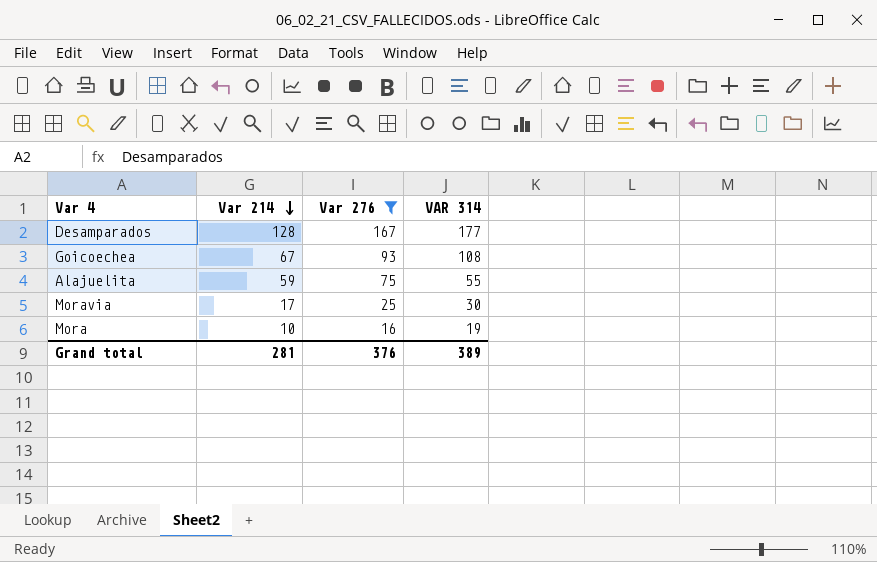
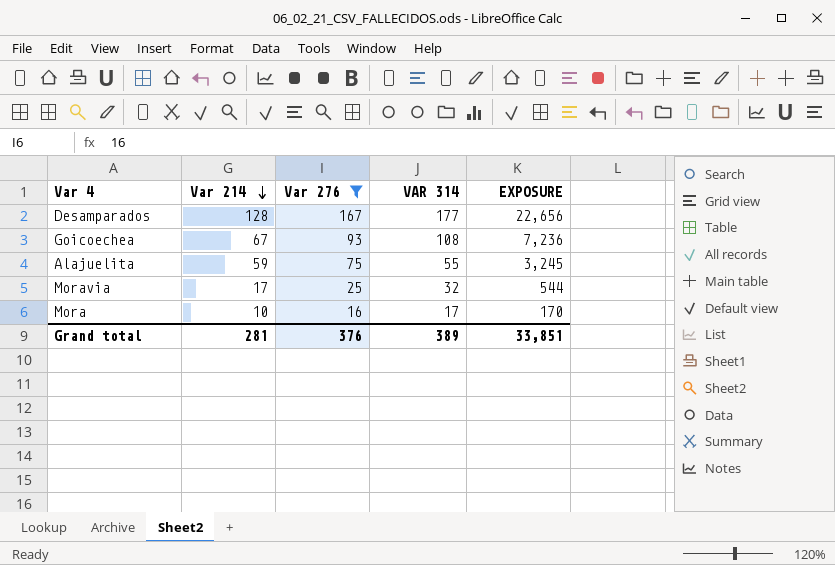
column EXPOSURE | formula: none -> [Var 214] * [VAR 314]
Moravia | VAR 314: 30 -> 32
Mora | VAR 314: 19 -> 17

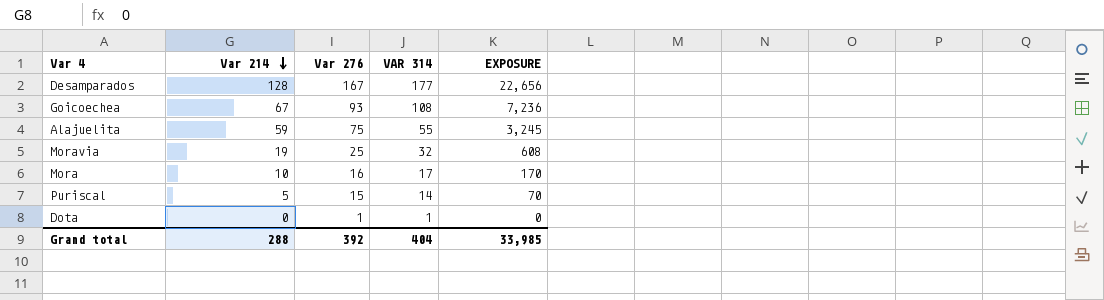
filter: Var 276 >= 16 -> none
Moravia | Var 214: 17 -> 19
Moravia | EXPOSURE: 544 -> 608
Grand total | Var 214: 281 -> 288
Grand total | Var 276: 376 -> 392
Grand total | VAR 314: 389 -> 404
Grand total | EXPOSURE: 33,851 -> 33,985

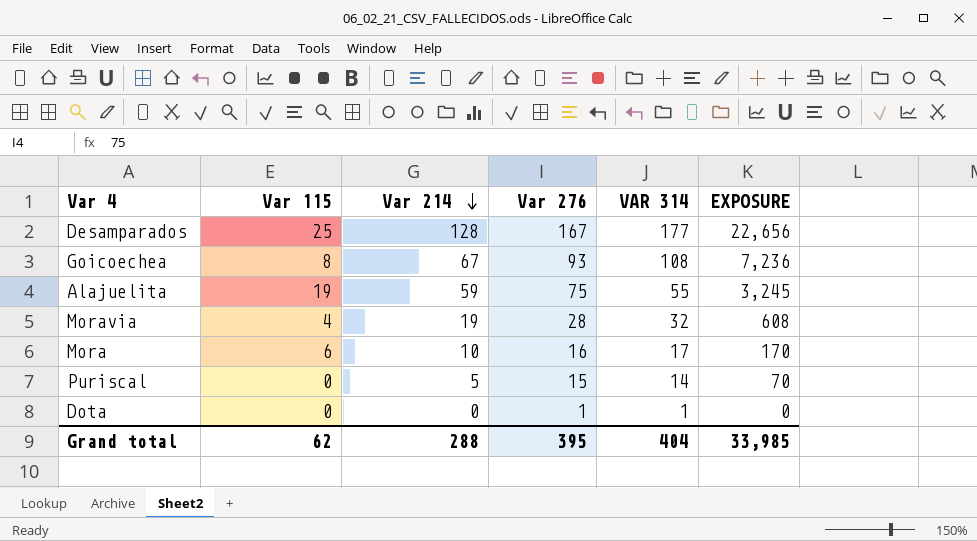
column Var 115 | position: none -> 2
Moravia | Var 276: 25 -> 28
Grand total | Var 276: 392 -> 395

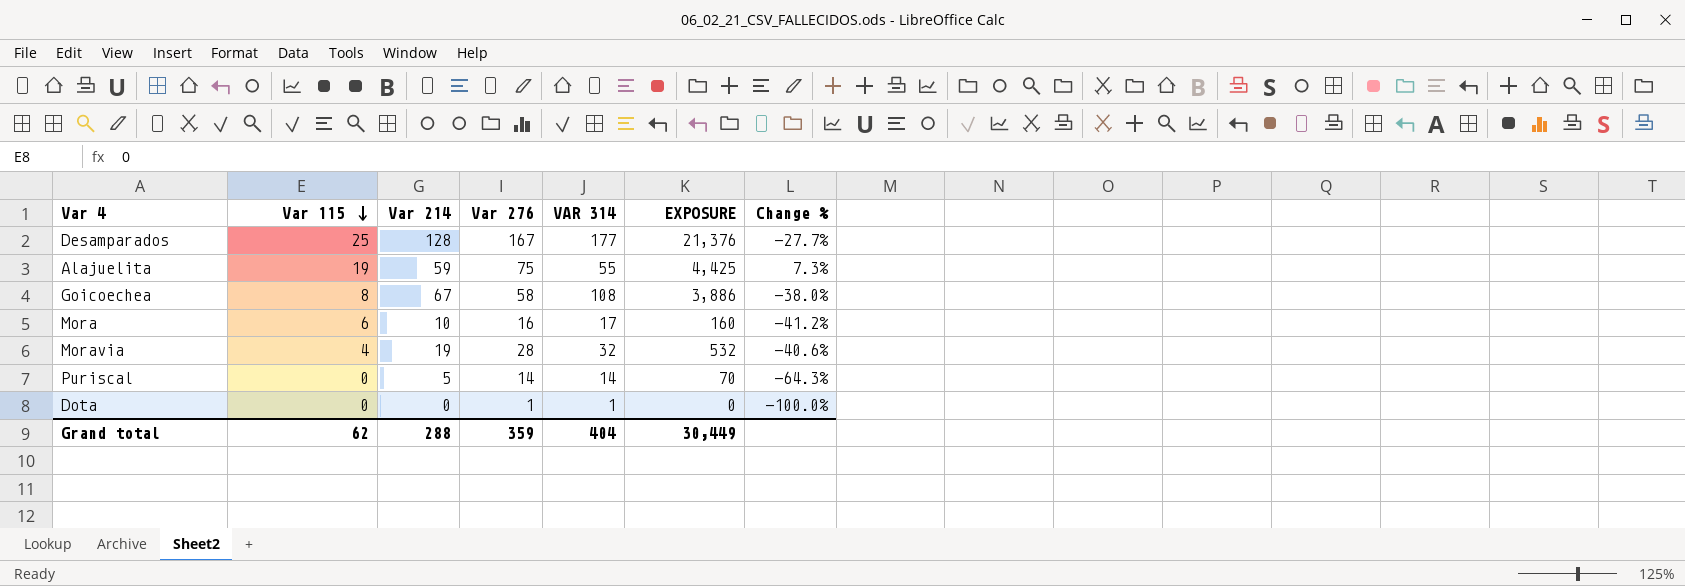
row order: Var 214 descending -> Var 115 descending
column EXPOSURE | formula: [Var 214] * [VAR 314] -> [Var 214] * [Var 276]
column Change % | formula: none -> ([Var 214] - [VAR 314]) / [VAR 314]
Goicoechea | Var 276: 93 -> 58
Puriscal | Var 276: 15 -> 14
Grand total | Var 276: 395 -> 359
Grand total | EXPOSURE: 33,985 -> 30,449

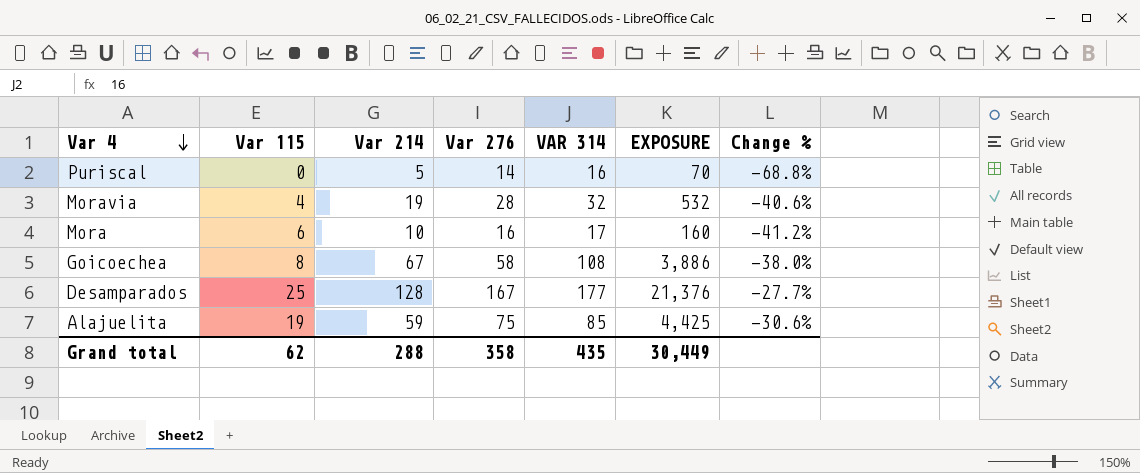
row order: Var 115 descending -> Var 4 descending
row Dota: 0 | 0 | 1 | 1 | 0 | -100.0% -> none
Puriscal | VAR 314: 14 -> 16
Puriscal | Change %: -64.3% -> -68.8%
Alajuelita | VAR 314: 55 -> 85
Alajuelita | Change %: 7.3% -> -30.6%
Grand total | Var 276: 359 -> 358
Grand total | VAR 314: 404 -> 435

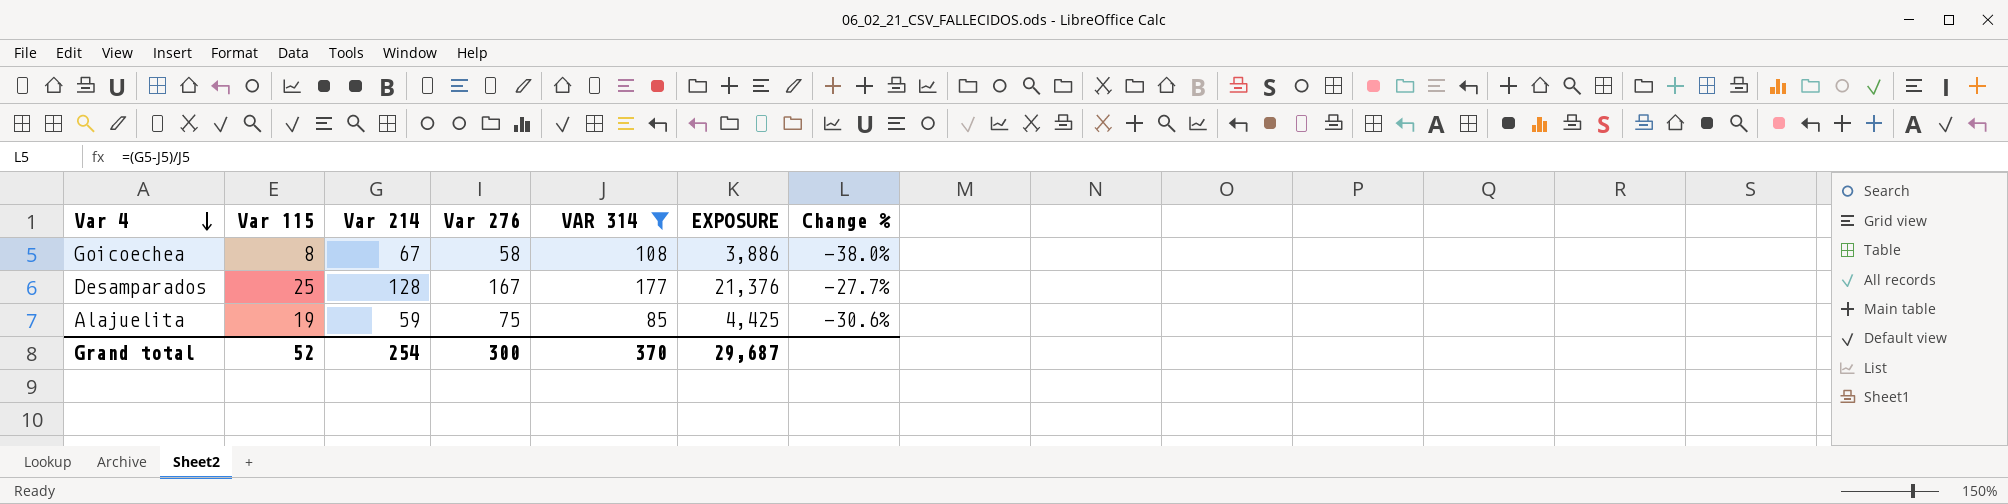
filter: none -> VAR 314 >= 85
Grand total | Var 115: 62 -> 52
Grand total | Var 214: 288 -> 254
Grand total | Var 276: 358 -> 300
Grand total | VAR 314: 435 -> 370
Grand total | EXPOSURE: 30,449 -> 29,687

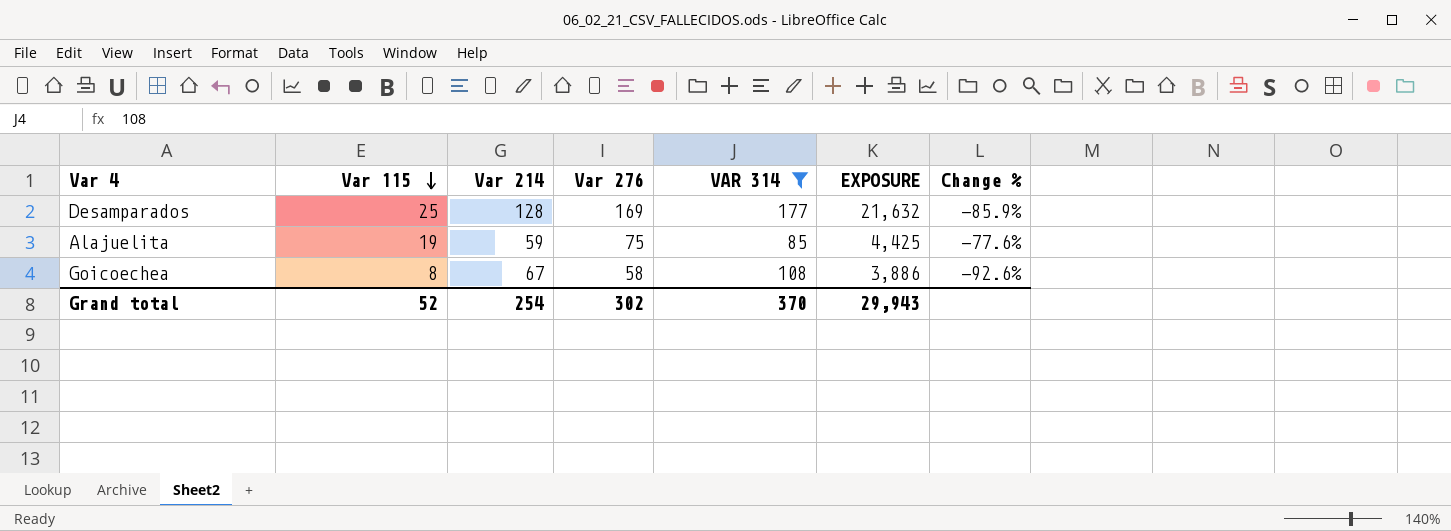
row order: Var 4 descending -> Var 115 descending
column Change % | formula: ([Var 214] - [VAR 314]) / [VAR 314] -> ([Var 115] - [VAR 314]) / [VAR 314]
Desamparados | Var 276: 167 -> 169
Desamparados | EXPOSURE: 21,376 -> 21,632
Grand total | Var 276: 300 -> 302
Grand total | EXPOSURE: 29,687 -> 29,943

